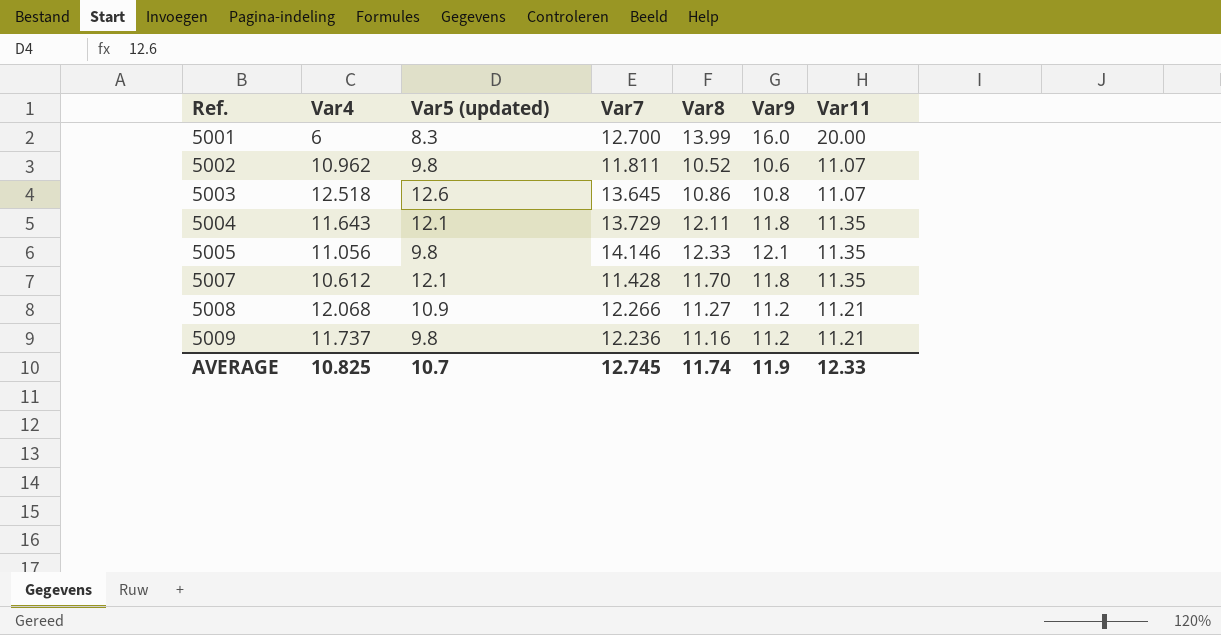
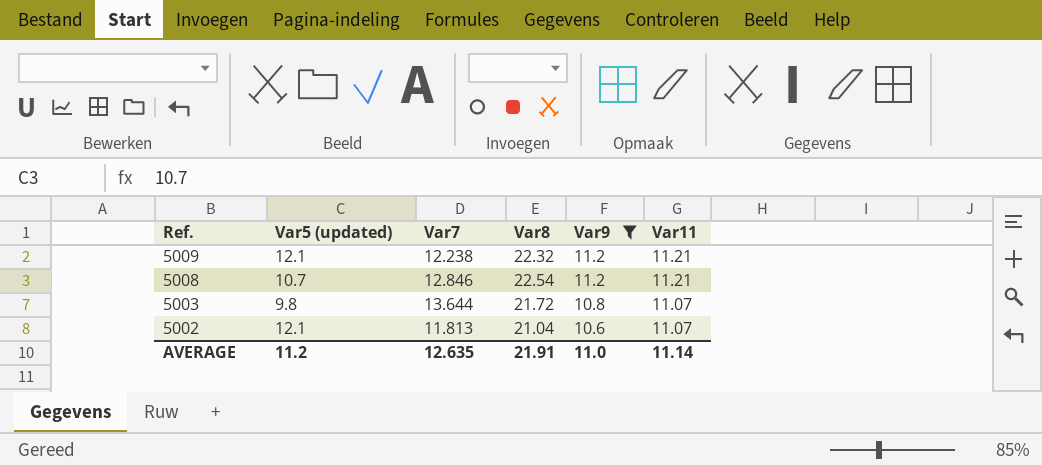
filter: none -> Var9 <= 11.2
row order: Ref. ascending -> Ref. descending
column Var4 | position: 2 -> none
5009 | Var5 (updated): 9.8 -> 12.1
5009 | Var7: 12.236 -> 12.238
5009 | Var8: 11.16 -> 22.32
5008 | Var5 (updated): 10.9 -> 10.7
5008 | Var7: 12.266 -> 12.846
5008 | Var8: 11.27 -> 22.54
5003 | Var5 (updated): 12.6 -> 9.8
5003 | Var7: 13.645 -> 13.644
5003 | Var8: 10.86 -> 21.72
5002 | Var5 (updated): 9.8 -> 12.1
5002 | Var7: 11.811 -> 11.813
5002 | Var8: 10.52 -> 21.04
AVERAGE | Var5 (updated): 10.7 -> 11.2
AVERAGE | Var7: 12.745 -> 12.635
AVERAGE | Var8: 11.74 -> 21.91
AVERAGE | Var9: 11.9 -> 11.0
AVERAGE | Var11: 12.33 -> 11.14

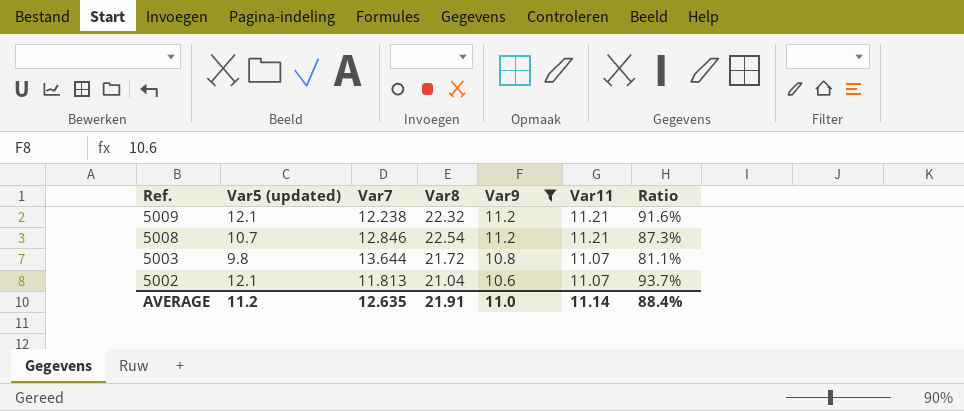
column Ratio | formula: none -> [Var11] / [Var7]

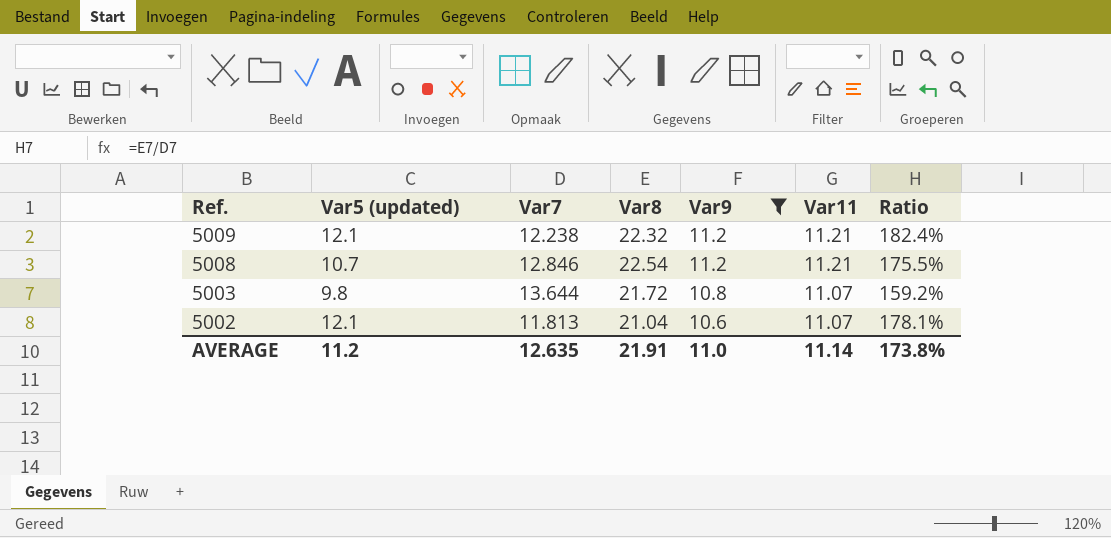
column Ratio | formula: [Var11] / [Var7] -> [Var8] / [Var7]
AVERAGE | Ratio: 88.4% -> 173.8%

